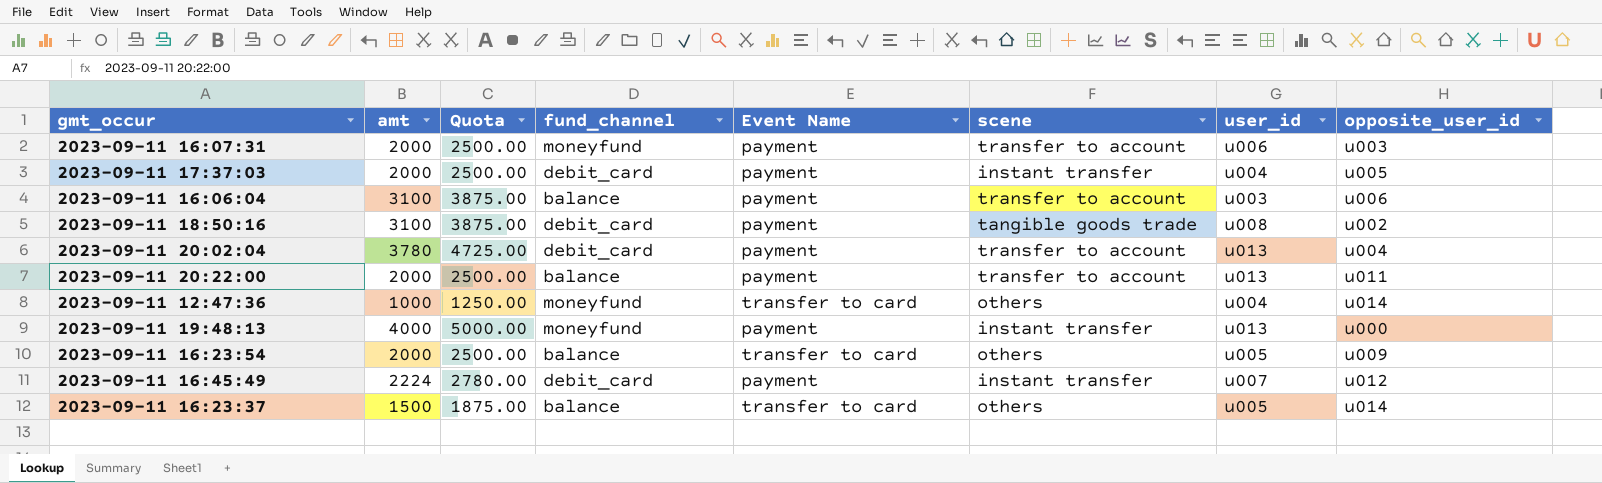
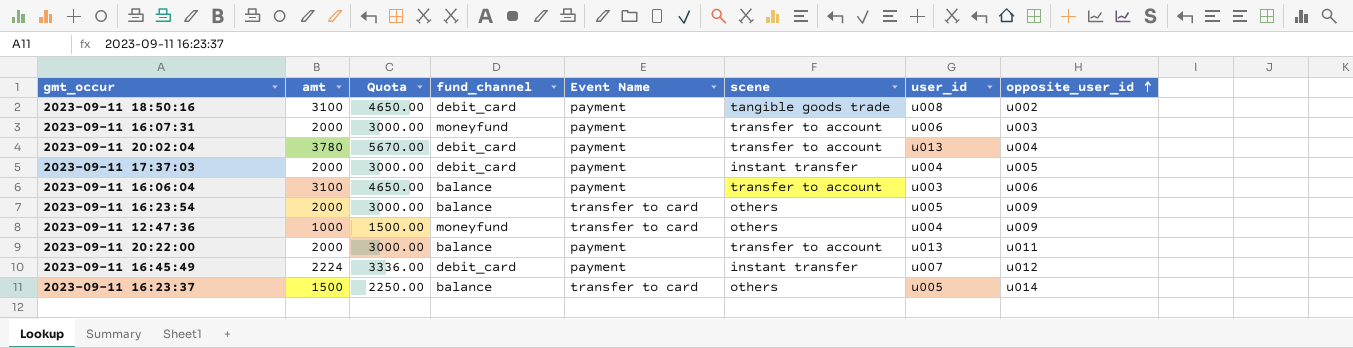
row order: none -> opposite_user_id ascending
column Quota | formula: [amt] * 1.25 -> [amt] * 1.5
row 2023-09-11 19:48:13: 4000 | 5000.00 | moneyfund | payment | instant transfer | u013 | u000 -> none
2023-09-11 12:47:36 | opposite_user_id: u014 -> u009

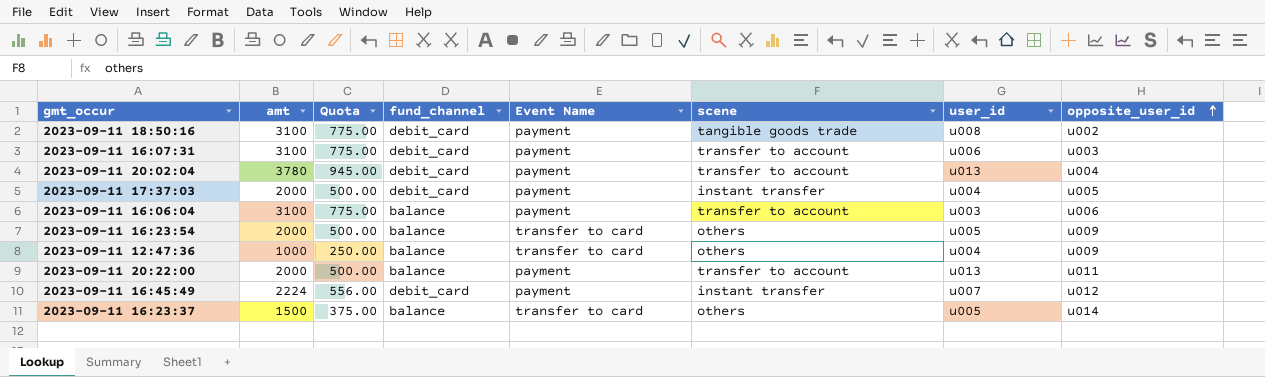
column Quota | formula: [amt] * 1.5 -> [amt] * 0.25
2023-09-11 16:07:31 | amt: 2000 -> 3100
2023-09-11 16:07:31 | fund_channel: moneyfund -> debit_card
2023-09-11 12:47:36 | fund_channel: moneyfund -> balance

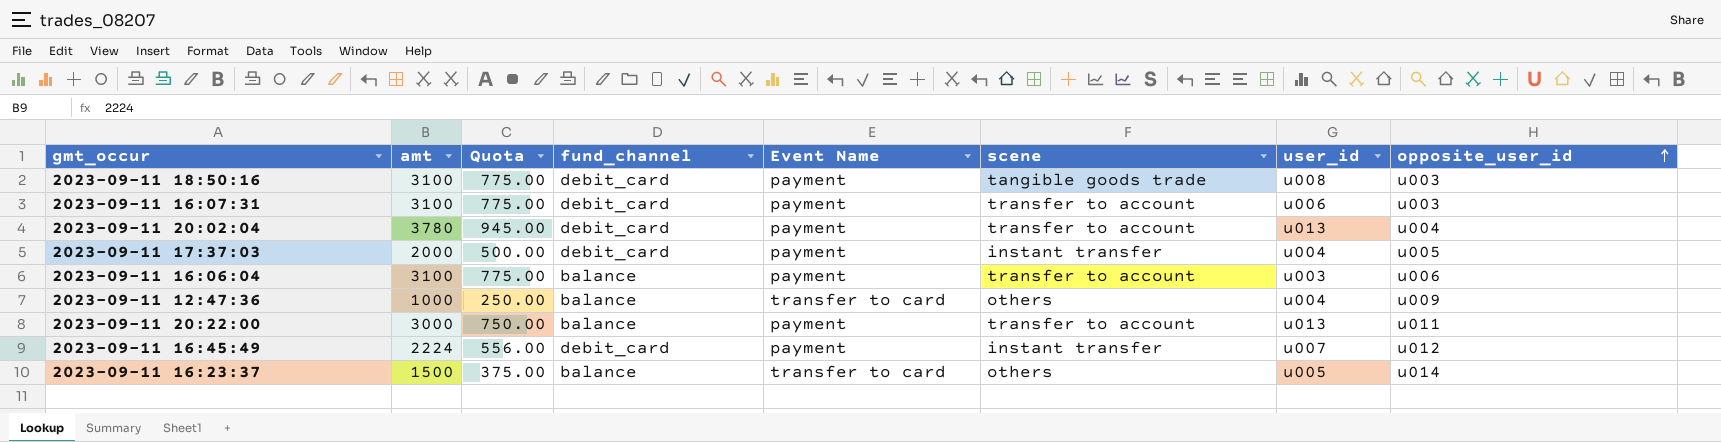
row 2023-09-11 16:23:54: 2000 | 500.00 | balance | transfer to card | others | u005 | u009 -> none
2023-09-11 18:50:16 | opposite_user_id: u002 -> u003
2023-09-11 20:22:00 | amt: 2000 -> 3000
2023-09-11 20:22:00 | Quota: 500.00 -> 750.00

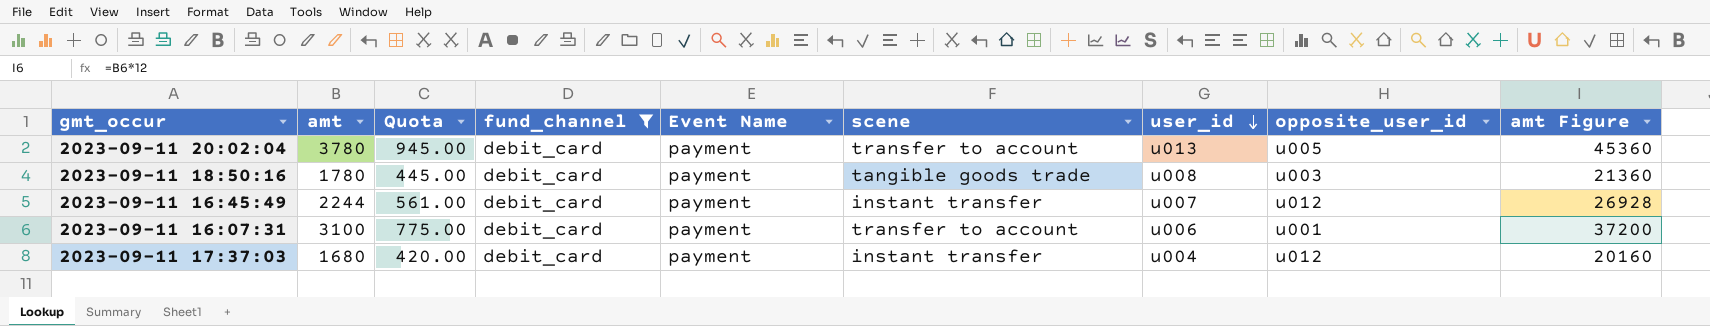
filter: none -> fund_channel = debit_card
row order: opposite_user_id ascending -> user_id descending
column amt Figure | formula: none -> [amt] * 12
2023-09-11 20:02:04 | opposite_user_id: u004 -> u005
2023-09-11 18:50:16 | amt: 3100 -> 1780
2023-09-11 18:50:16 | Quota: 775.00 -> 445.00
2023-09-11 16:45:49 | amt: 2224 -> 2244
2023-09-11 16:45:49 | Quota: 556.00 -> 561.00
2023-09-11 16:07:31 | opposite_user_id: u003 -> u001
2023-09-11 17:37:03 | amt: 2000 -> 1680
2023-09-11 17:37:03 | Quota: 500.00 -> 420.00
2023-09-11 17:37:03 | opposite_user_id: u005 -> u012

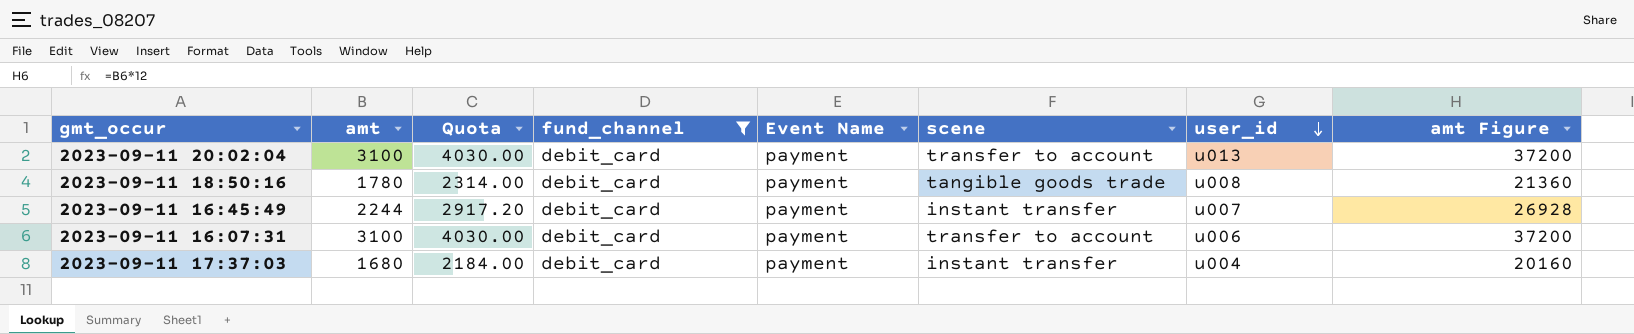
column opposite_user_id | position: 8 -> none
column Quota | formula: [amt] * 0.25 -> [amt] * 1.3
2023-09-11 20:02:04 | amt: 3780 -> 3100
2023-09-11 20:02:04 | amt Figure: 45360 -> 37200

